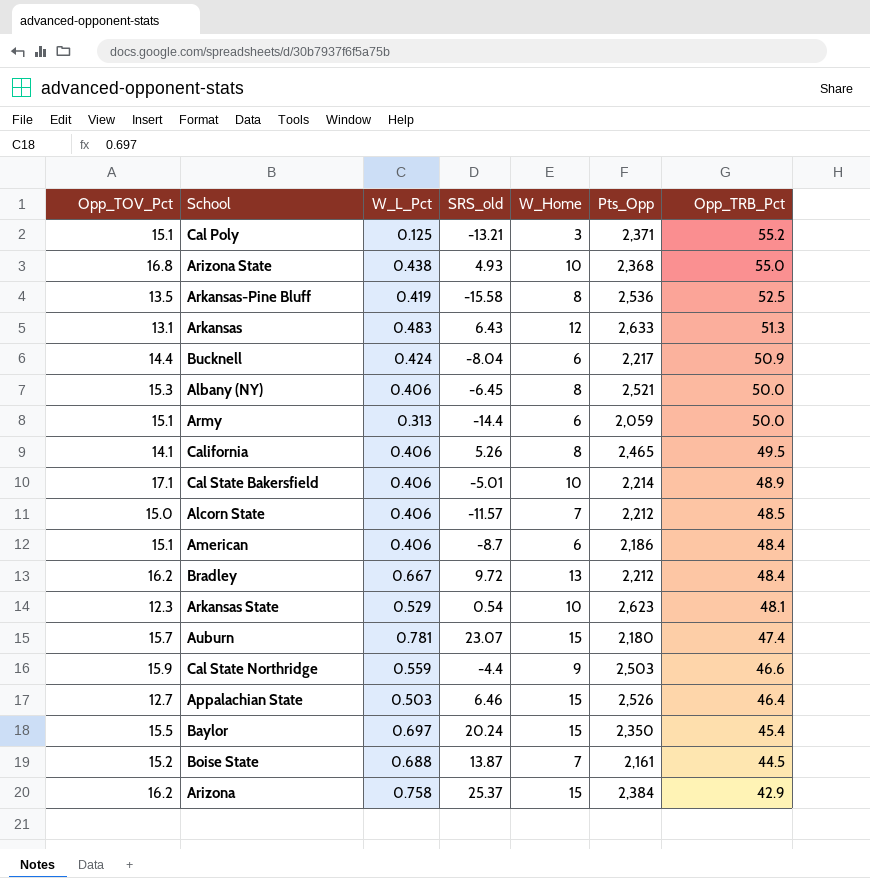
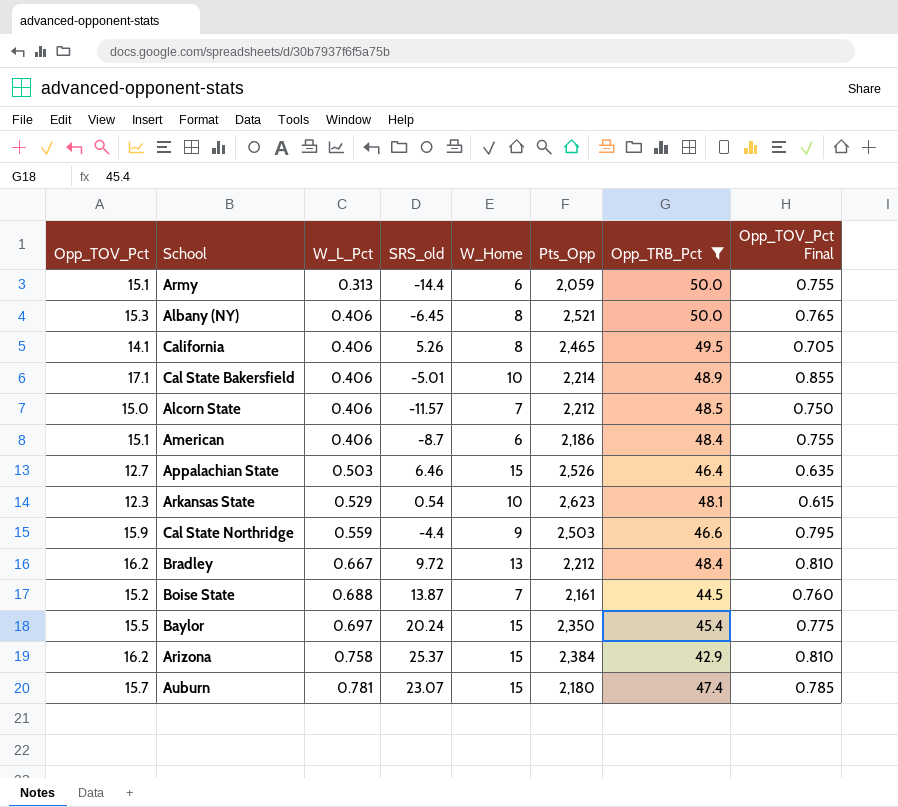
filter: none -> Opp_TRB_Pct <= 50.0
row order: Opp_TRB_Pct descending -> W_L_Pct ascending
column Opp_TOV_Pct Final | formula: none -> [Opp_TOV_Pct] * 0.05

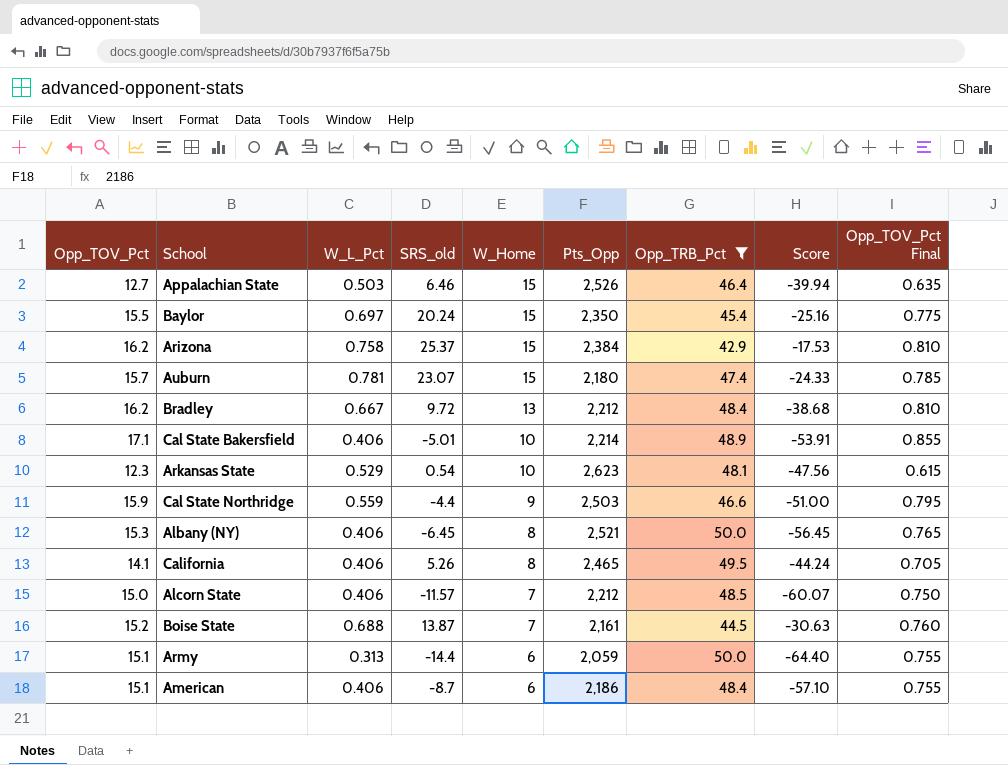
row order: W_L_Pct ascending -> W_Home descending
column Score | formula: none -> [SRS_old] - [Opp_TRB_Pct]

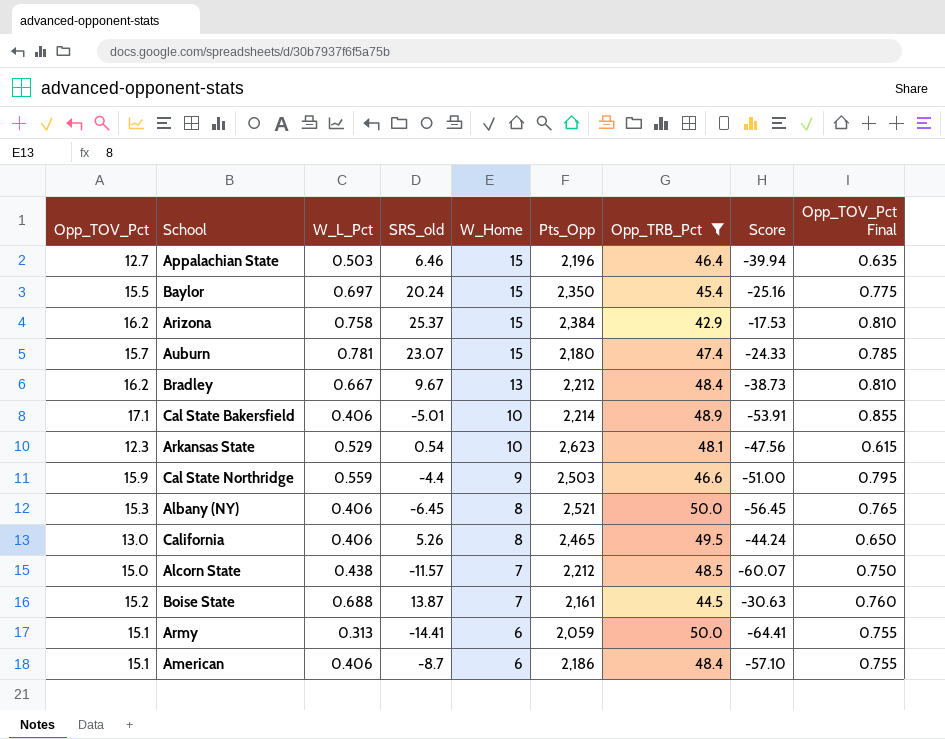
Appalachian State | Pts_Opp: 2,526 -> 2,196
Bradley | SRS_old: 9.72 -> 9.67
Bradley | Score: -38.68 -> -38.73
California | Opp_TOV_Pct: 14.1 -> 13.0
California | Opp_TOV_Pct Final: 0.705 -> 0.650
Alcorn State | W_L_Pct: 0.406 -> 0.438
Army | SRS_old: -14.4 -> -14.41
Army | Score: -64.40 -> -64.41

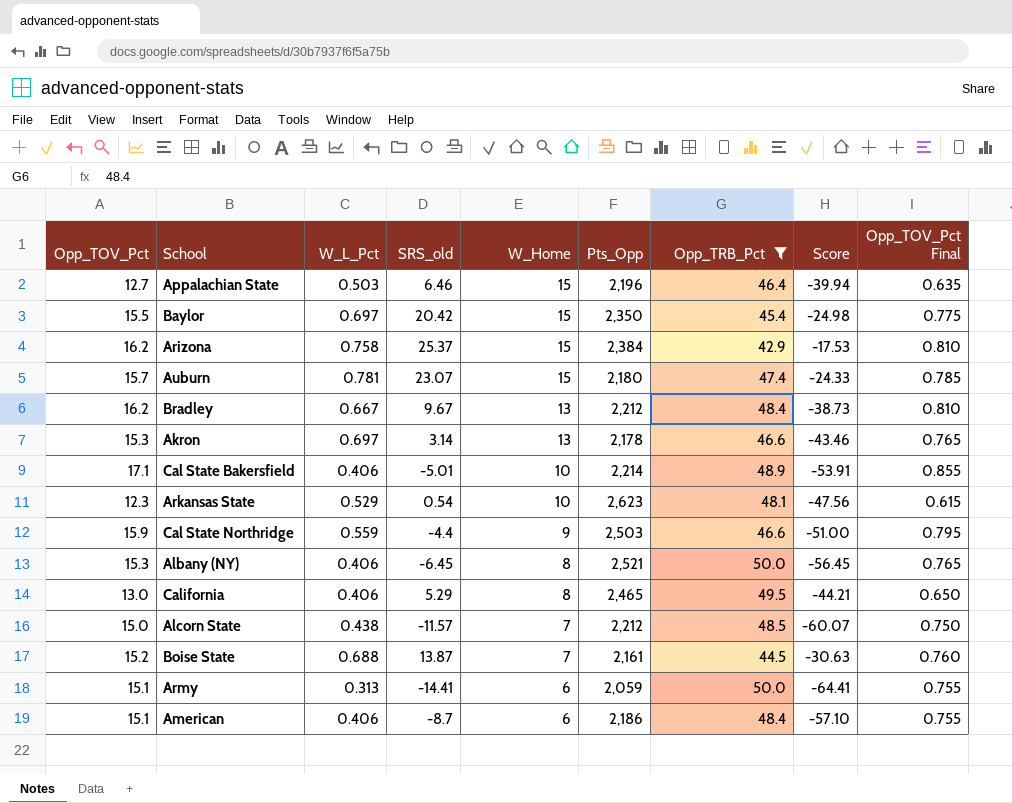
Baylor | SRS_old: 20.24 -> 20.42
Baylor | Score: -25.16 -> -24.98
row Akron: none -> 15.3 | 0.697 | 3.14 | 13 | 2,178 | 46.6 | -43.46 | 0.765
California | SRS_old: 5.26 -> 5.29
California | Score: -44.24 -> -44.21

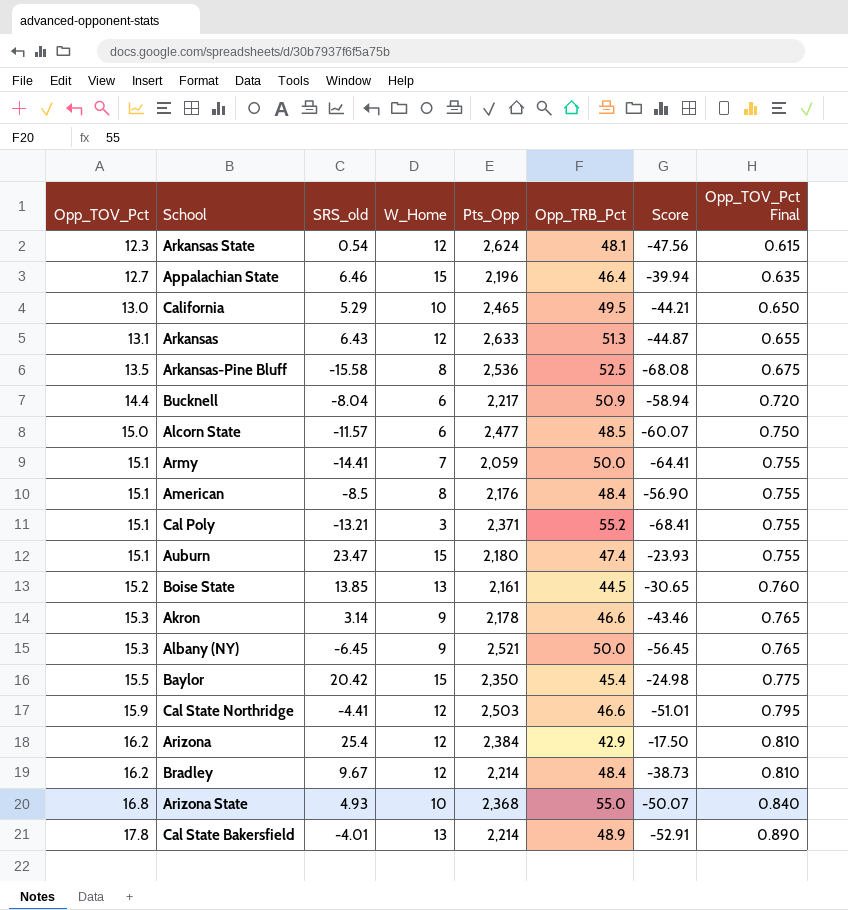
filter: Opp_TRB_Pct <= 50.0 -> none
row order: W_Home descending -> Opp_TOV_Pct ascending
column W_L_Pct | position: 3 -> none
Arkansas State | W_Home: 10 -> 12
Arkansas State | Pts_Opp: 2,623 -> 2,624
California | W_Home: 8 -> 10
Alcorn State | W_Home: 7 -> 6
Alcorn State | Pts_Opp: 2,212 -> 2,477
Army | W_Home: 6 -> 7
American | SRS_old: -8.7 -> -8.5
American | W_Home: 6 -> 8
American | Pts_Opp: 2,186 -> 2,176
American | Score: -57.10 -> -56.90
Auburn | Opp_TOV_Pct: 15.7 -> 15.1
Auburn | SRS_old: 23.07 -> 23.47
Auburn | Score: -24.33 -> -23.93
Auburn | Opp_TOV_Pct Final: 0.785 -> 0.755
Boise State | SRS_old: 13.87 -> 13.85
Boise State | W_Home: 7 -> 13
Boise State | Score: -30.63 -> -30.65
Akron | W_Home: 13 -> 9
Albany (NY) | W_Home: 8 -> 9
Cal State Northridge | SRS_old: -4.4 -> -4.41
Cal State Northridge | W_Home: 9 -> 12
Cal State Northridge | Score: -51.00 -> -51.01
Arizona | SRS_old: 25.37 -> 25.4
Arizona | W_Home: 15 -> 12
Arizona | Score: -17.53 -> -17.50
Bradley | W_Home: 13 -> 12
Bradley | Pts_Opp: 2,212 -> 2,214
Cal State Bakersfield | Opp_TOV_Pct: 17.1 -> 17.8
Cal State Bakersfield | SRS_old: -5.01 -> -4.01
Cal State Bakersfield | W_Home: 10 -> 13
Cal State Bakersfield | Score: -53.91 -> -52.91
Cal State Bakersfield | Opp_TOV_Pct Final: 0.855 -> 0.890

